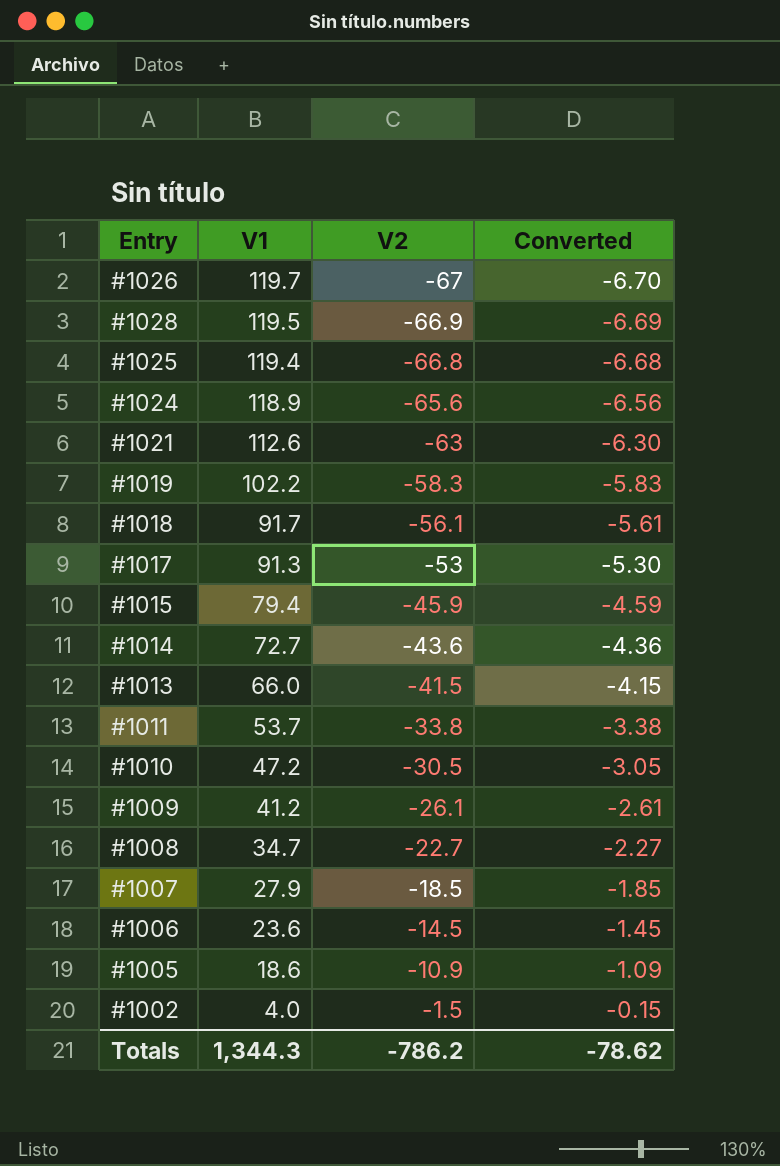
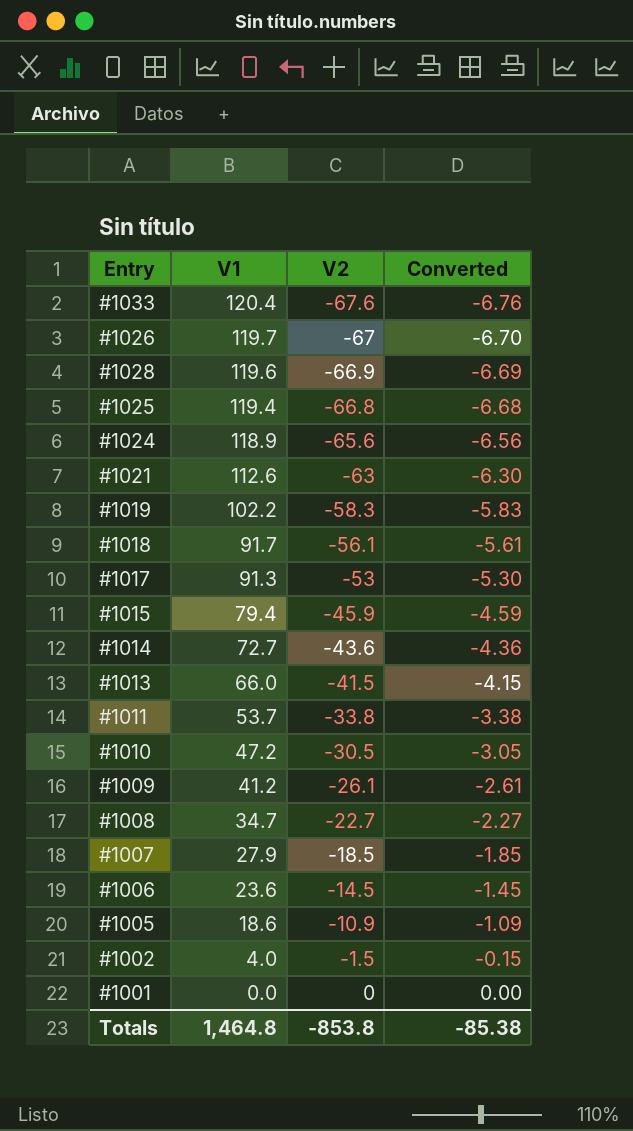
row #1033: none -> 120.4 | -67.6 | -6.76
#1028 | V1: 119.5 -> 119.6
row #1001: none -> 0.0 | 0 | 0.00
Totals | V1: 1,344.3 -> 1,464.8
Totals | V2: -786.2 -> -853.8
Totals | Converted: -78.62 -> -85.38

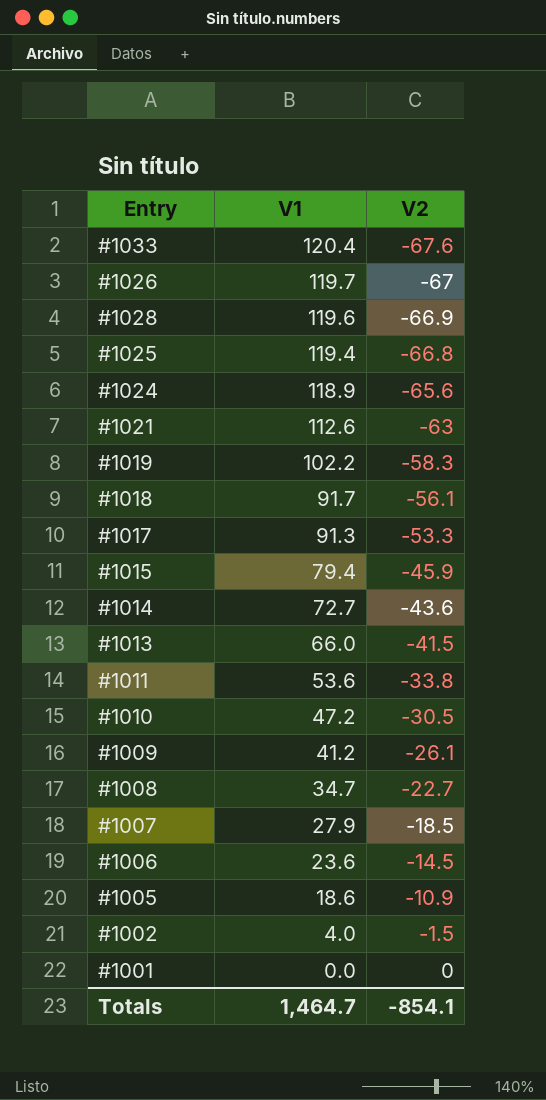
column Converted | formula: [V2] * 0.1 -> none
#1017 | V2: -53 -> -53.3
#1011 | V1: 53.7 -> 53.6
Totals | V1: 1,464.8 -> 1,464.7
Totals | V2: -853.8 -> -854.1

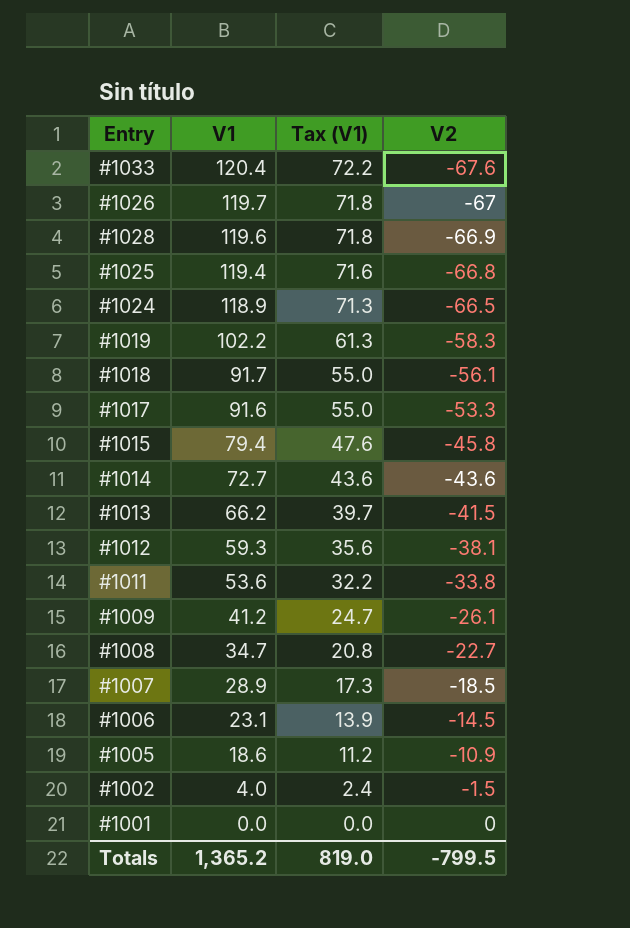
column Tax (V1) | formula: none -> [V1] * 0.6
row #1021: 112.6 | -63 -> none
row #1010: 47.2 | -30.5 -> none
#1024 | V2: -65.6 -> -66.5
#1017 | V1: 91.3 -> 91.6
#1015 | V2: -45.9 -> -45.8
#1013 | V1: 66.0 -> 66.2
row #1012: none -> 59.3 | 35.6 | -38.1
#1007 | V1: 27.9 -> 28.9
#1006 | V1: 23.6 -> 23.1
Totals | V1: 1,464.7 -> 1,365.2
Totals | V2: -854.1 -> -799.5

